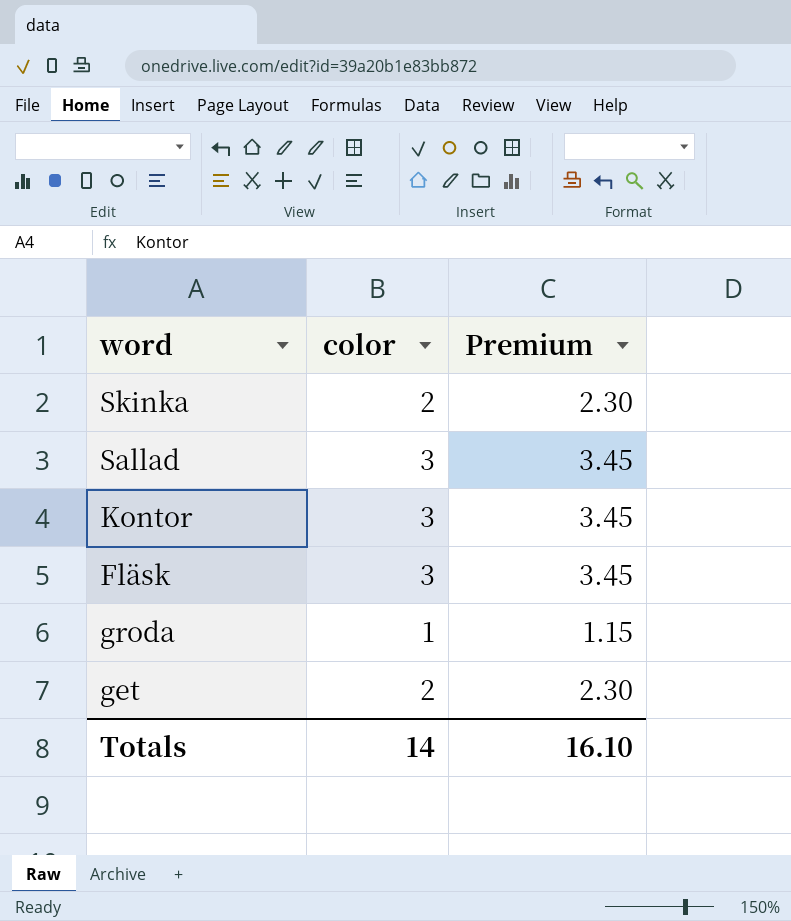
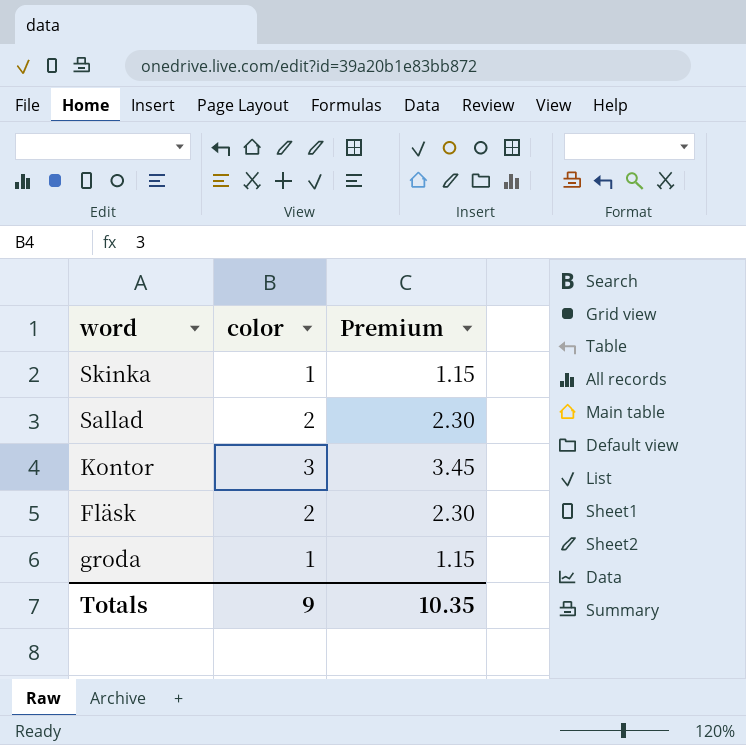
row get: 2 | 2.30 -> none
Skinka | color: 2 -> 1
Skinka | Premium: 2.30 -> 1.15
Sallad | color: 3 -> 2
Sallad | Premium: 3.45 -> 2.30
Fläsk | color: 3 -> 2
Fläsk | Premium: 3.45 -> 2.30
Totals | color: 14 -> 9
Totals | Premium: 16.10 -> 10.35

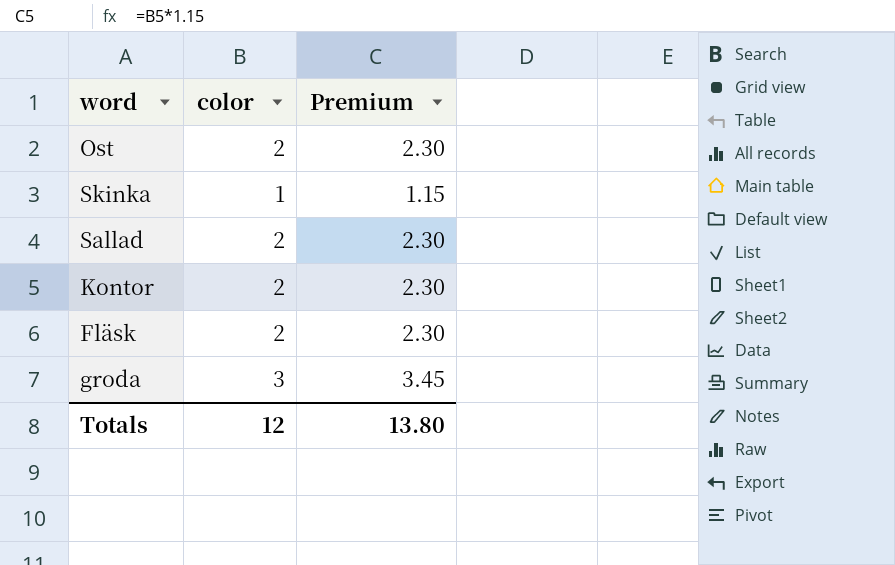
row Ost: none -> 2 | 2.30
Kontor | color: 3 -> 2
Kontor | Premium: 3.45 -> 2.30
groda | color: 1 -> 3
groda | Premium: 1.15 -> 3.45
Totals | color: 9 -> 12
Totals | Premium: 10.35 -> 13.80

